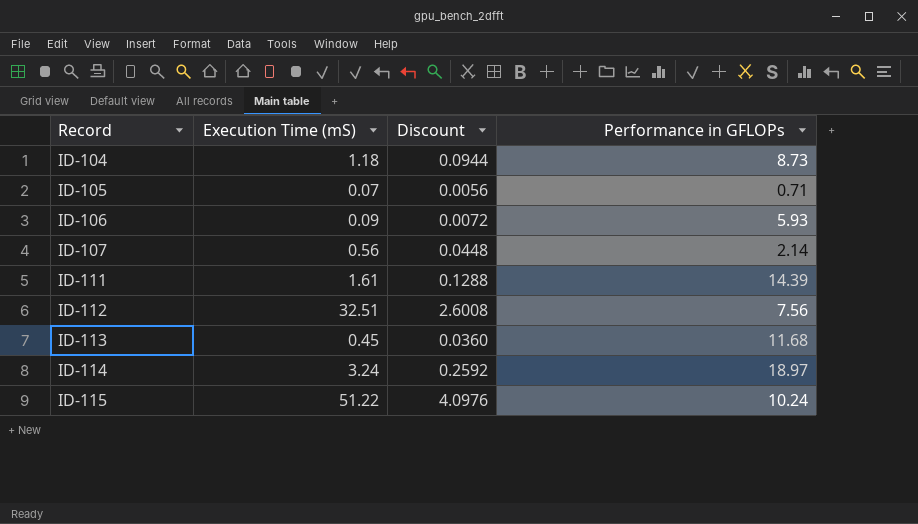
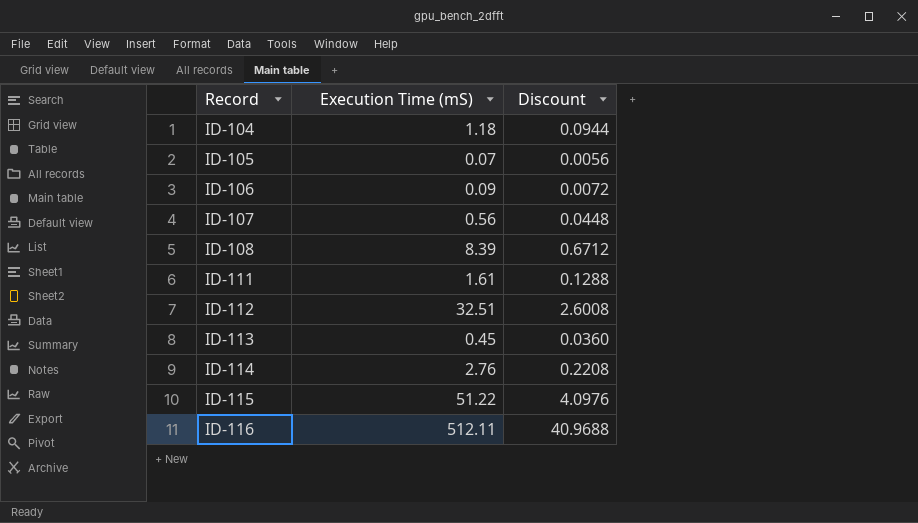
column Performance in GFLOPs | position: 4 -> none
row ID-108: none -> 8.39 | 0.6712
ID-114 | Execution Time (mS): 3.24 -> 2.76
ID-114 | Discount: 0.2592 -> 0.2208
row ID-116: none -> 512.11 | 40.9688

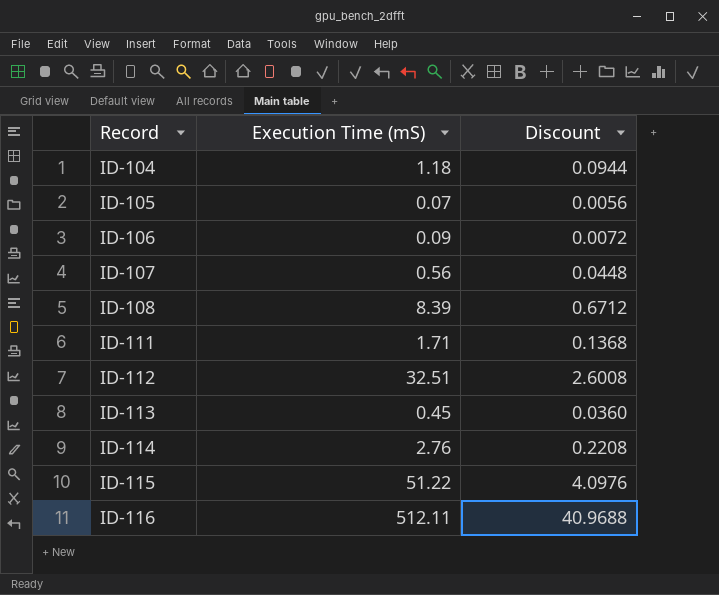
ID-111 | Execution Time (mS): 1.61 -> 1.71
ID-111 | Discount: 0.1288 -> 0.1368

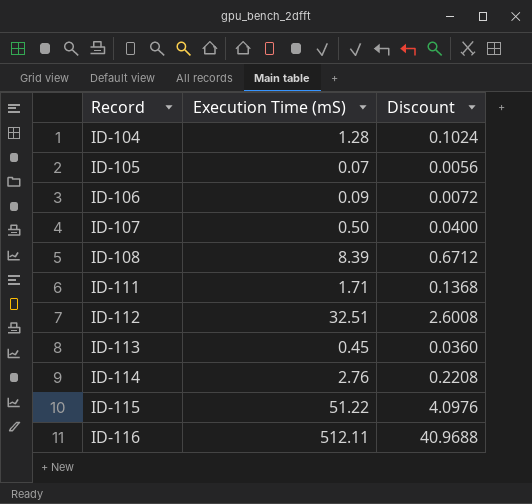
ID-104 | Execution Time (mS): 1.18 -> 1.28
ID-104 | Discount: 0.0944 -> 0.1024
ID-107 | Execution Time (mS): 0.56 -> 0.50
ID-107 | Discount: 0.0448 -> 0.0400

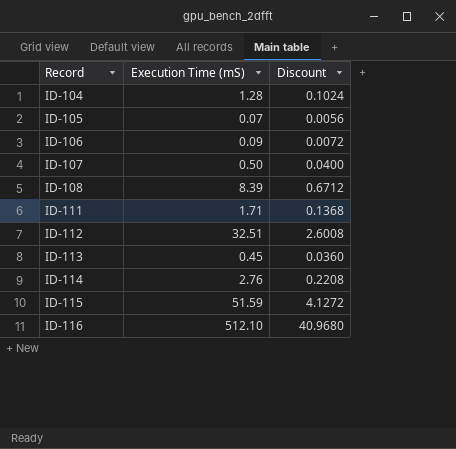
ID-115 | Execution Time (mS): 51.22 -> 51.59
ID-115 | Discount: 4.0976 -> 4.1272
ID-116 | Execution Time (mS): 512.11 -> 512.10
ID-116 | Discount: 40.9688 -> 40.9680

